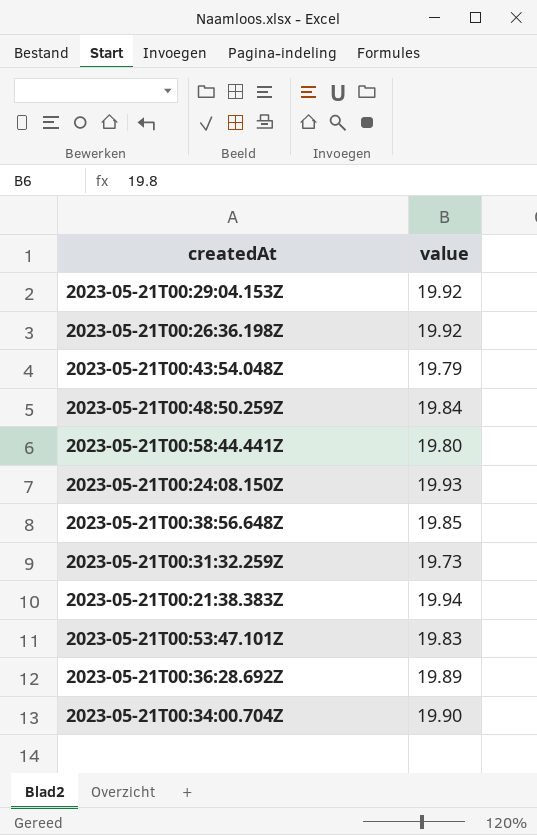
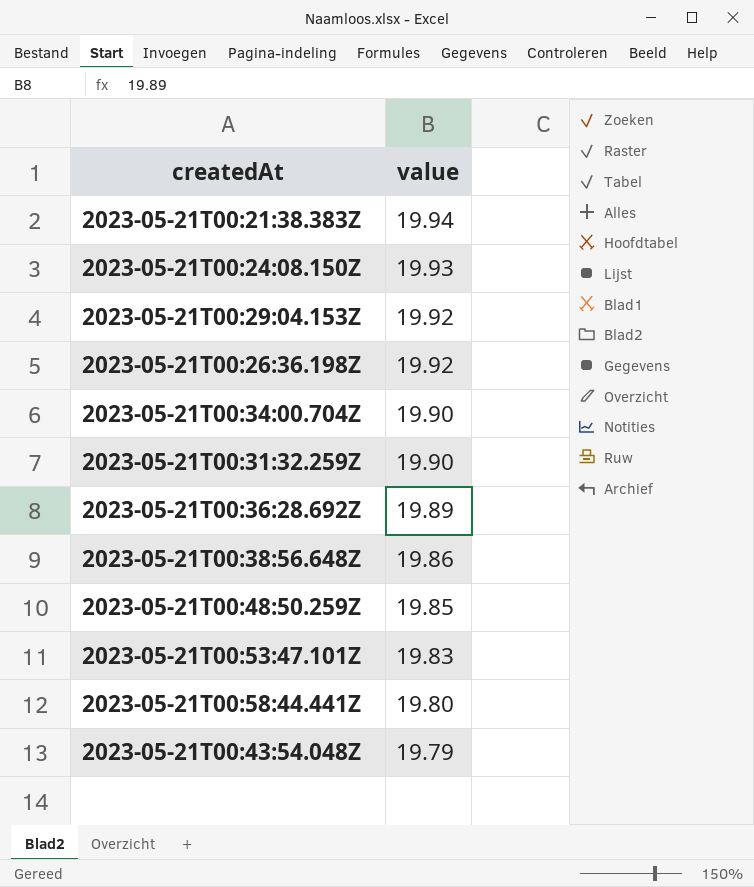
row order: none -> value descending
2023-05-21T00:31:32.259Z | value: 19.73 -> 19.90
2023-05-21T00:38:56.648Z | value: 19.85 -> 19.86
2023-05-21T00:48:50.259Z | value: 19.84 -> 19.85

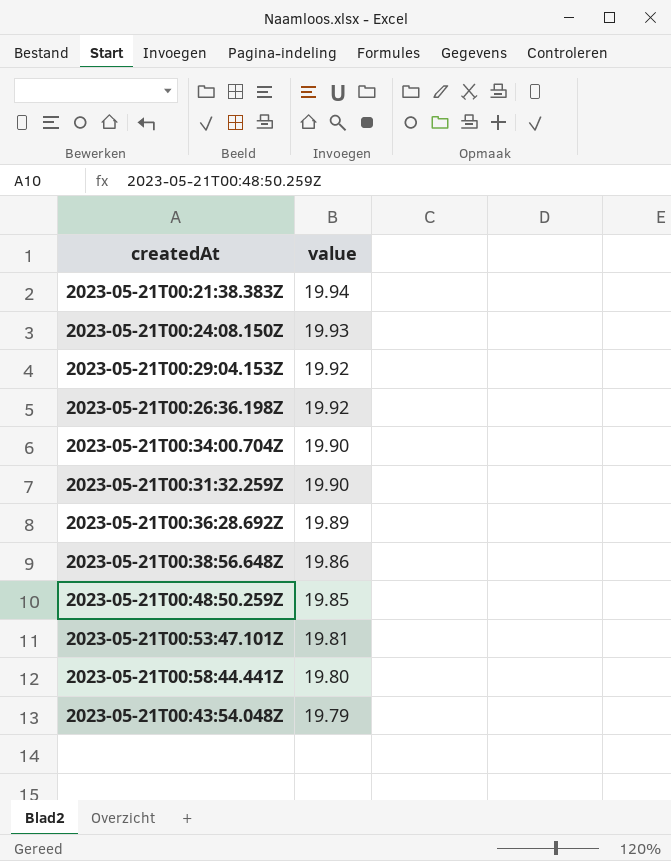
2023-05-21T00:53:47.101Z | value: 19.83 -> 19.81

